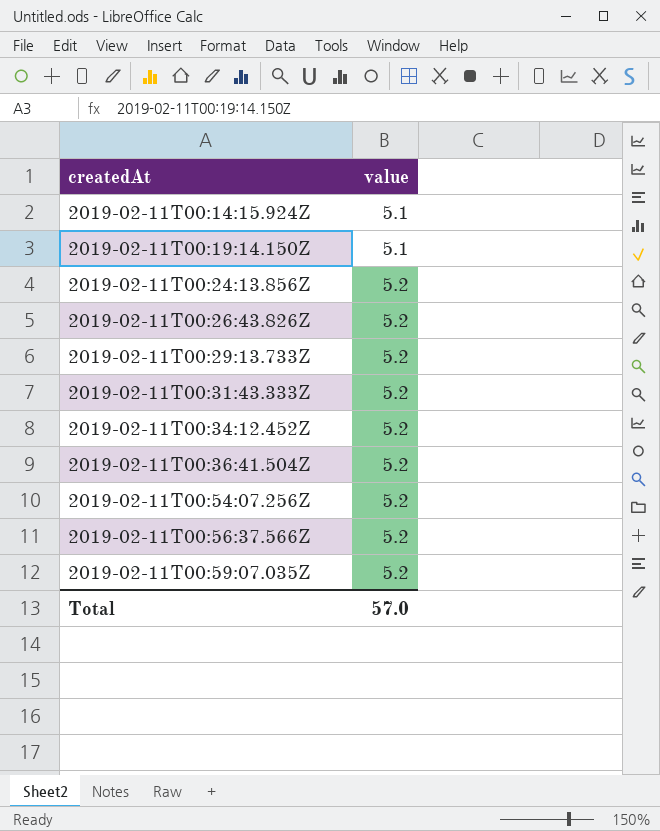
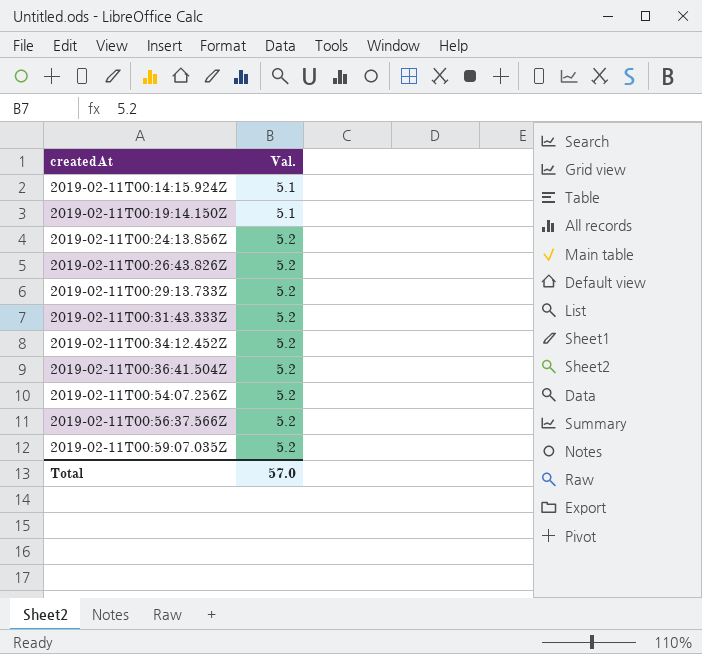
column name: value -> Val.

